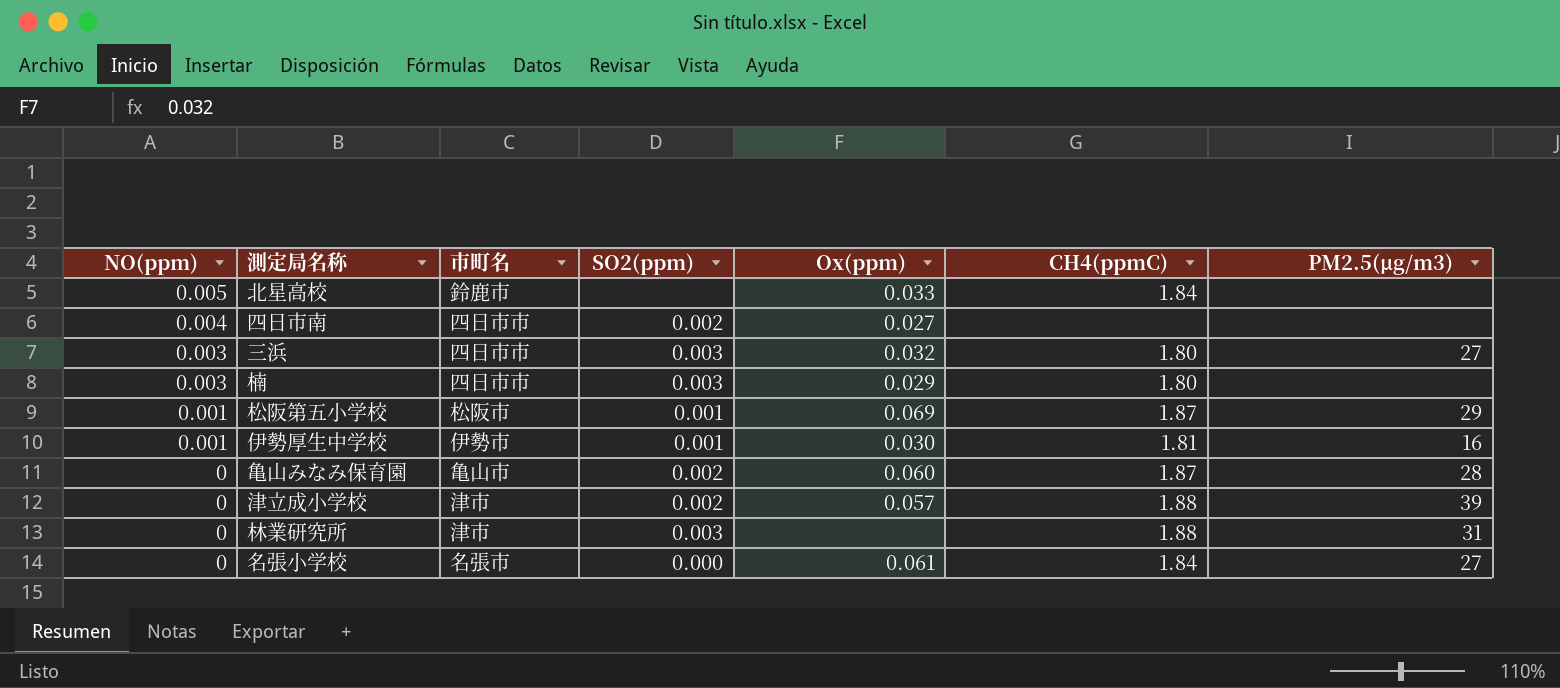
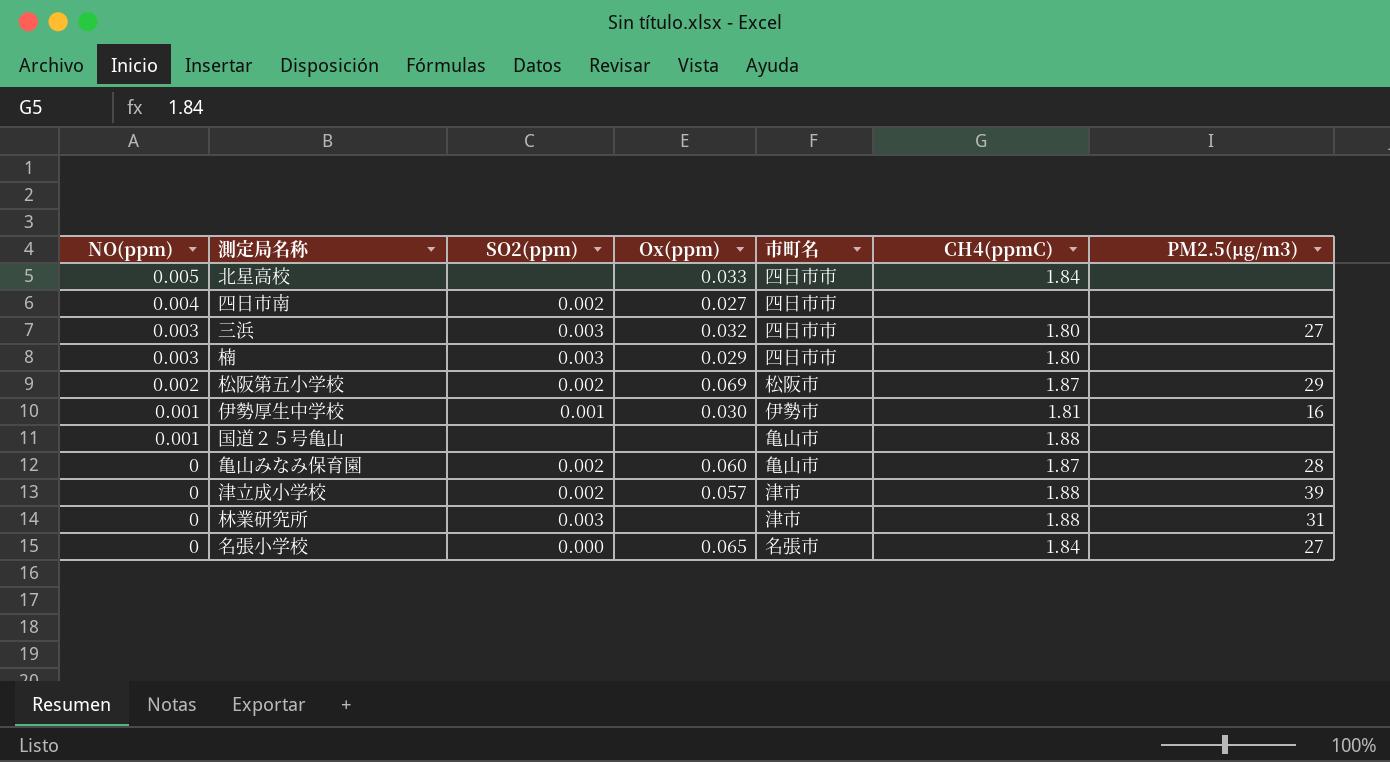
column 市町名 | position: 3 -> 5
北星高校 | 市町名: 鈴鹿市 -> 四日市市
松阪第五小学校 | NO(ppm): 0.001 -> 0.002
松阪第五小学校 | SO2(ppm): 0.001 -> 0.002
row 国道２５号亀山: none -> 0.001 | none | none | 亀山市 | 1.88 | none
名張小学校 | Ox(ppm): 0.061 -> 0.065

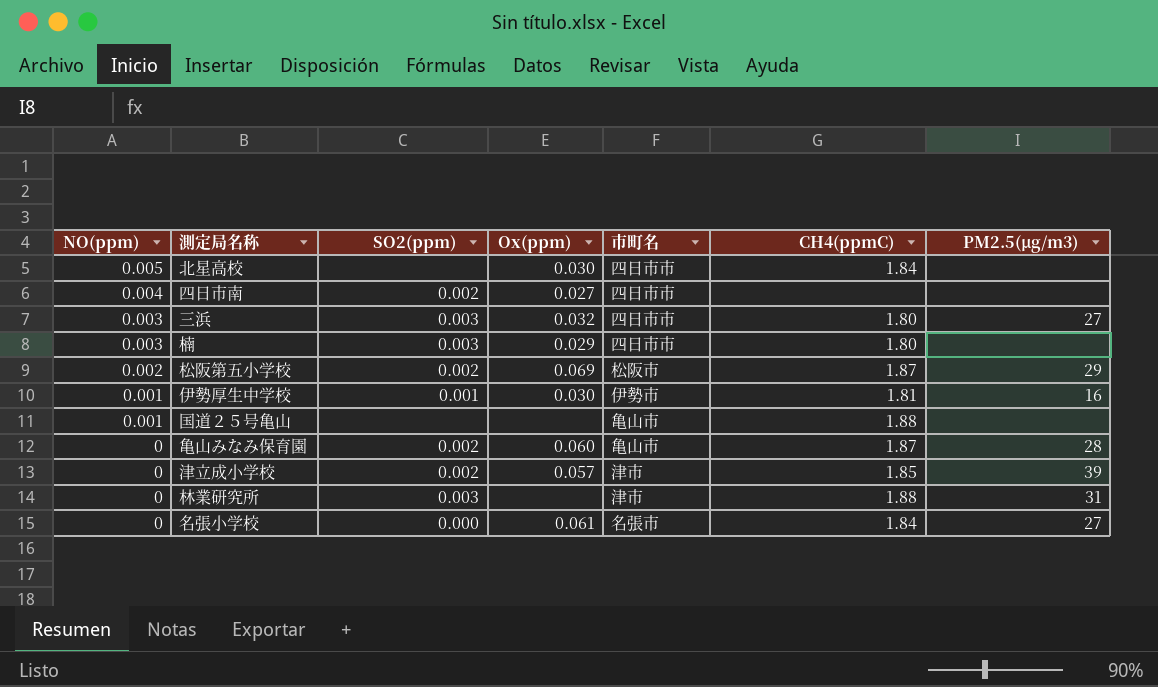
北星高校 | Ox(ppm): 0.033 -> 0.030
津立成小学校 | CH4(ppmC): 1.88 -> 1.85
名張小学校 | Ox(ppm): 0.065 -> 0.061

